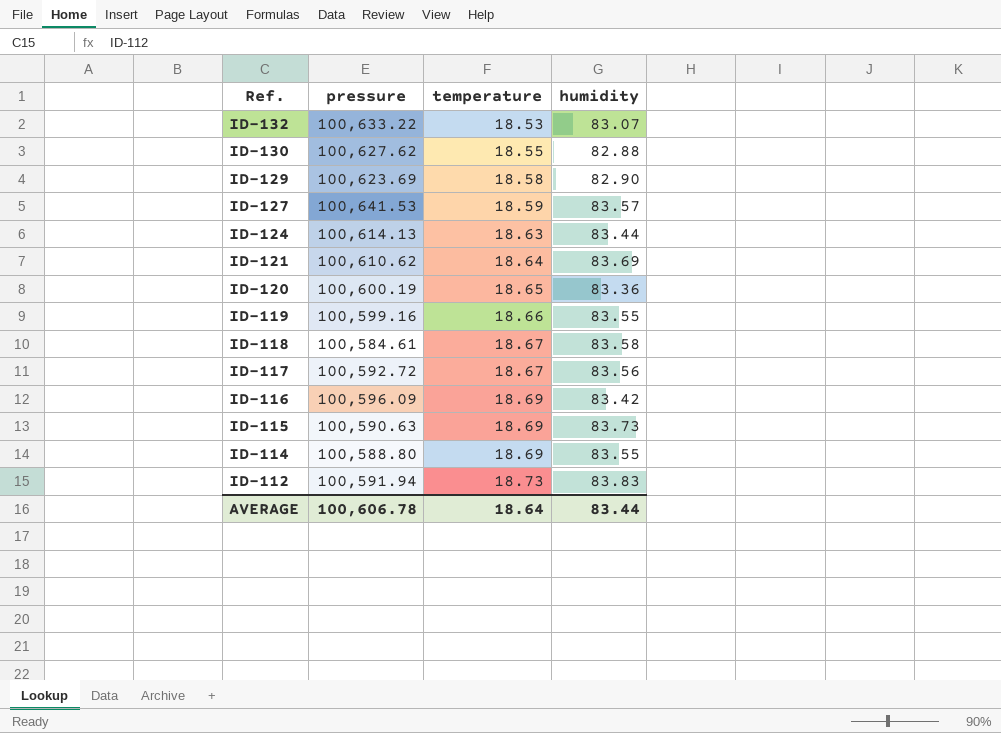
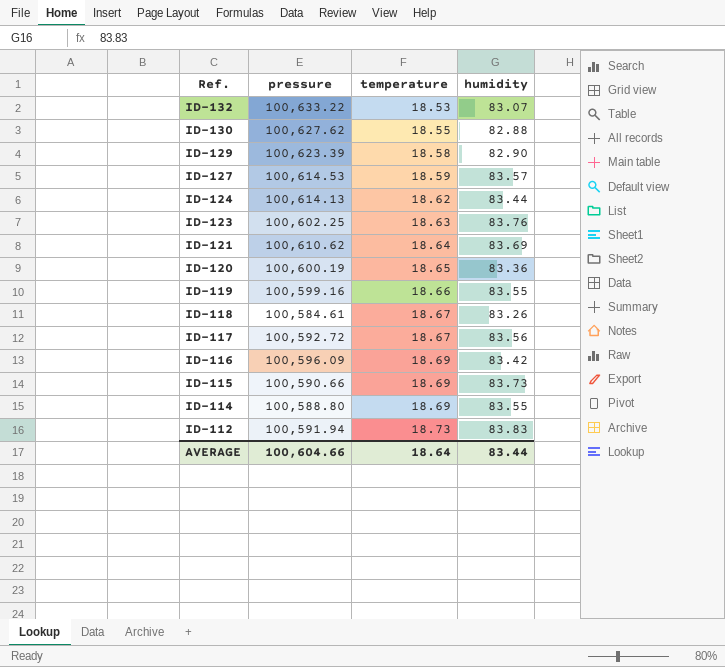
ID-129 | pressure: 100,623.69 -> 100,623.39
ID-127 | pressure: 100,641.53 -> 100,614.53
ID-124 | temperature: 18.63 -> 18.62
row ID-123: none -> 100,602.25 | 18.63 | 83.76
ID-118 | humidity: 83.58 -> 83.26
ID-115 | pressure: 100,590.63 -> 100,590.66
AVERAGE | pressure: 100,606.78 -> 100,604.66

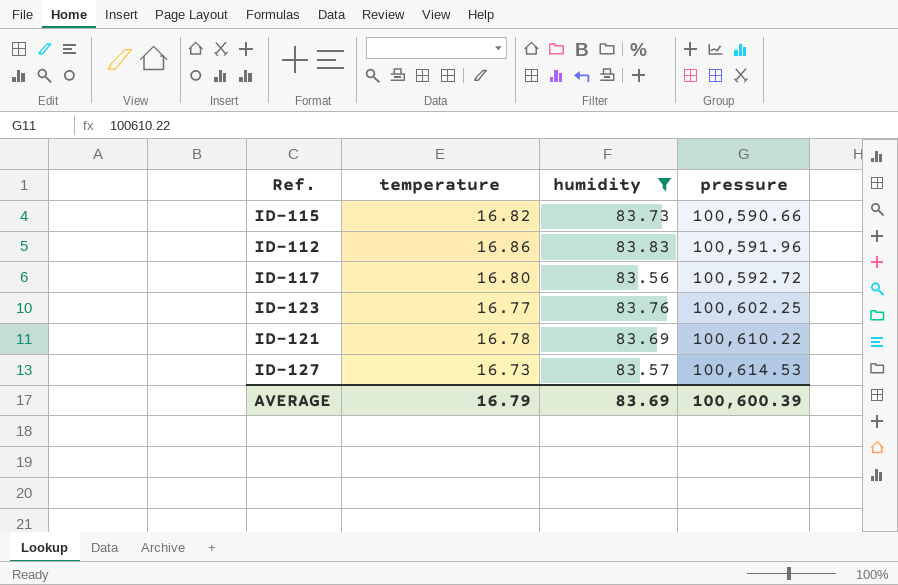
filter: none -> humidity >= 83.56
row order: Ref. descending -> pressure ascending
column pressure | position: 2 -> 4
ID-115 | temperature: 18.69 -> 16.82
ID-112 | temperature: 18.73 -> 16.86
ID-112 | pressure: 100,591.94 -> 100,591.96
ID-117 | temperature: 18.67 -> 16.80
ID-123 | temperature: 18.63 -> 16.77
ID-121 | temperature: 18.64 -> 16.78
ID-121 | pressure: 100,610.62 -> 100,610.22
ID-127 | temperature: 18.59 -> 16.73
AVERAGE | temperature: 18.64 -> 16.79
AVERAGE | humidity: 83.44 -> 83.69
AVERAGE | pressure: 100,604.66 -> 100,600.39

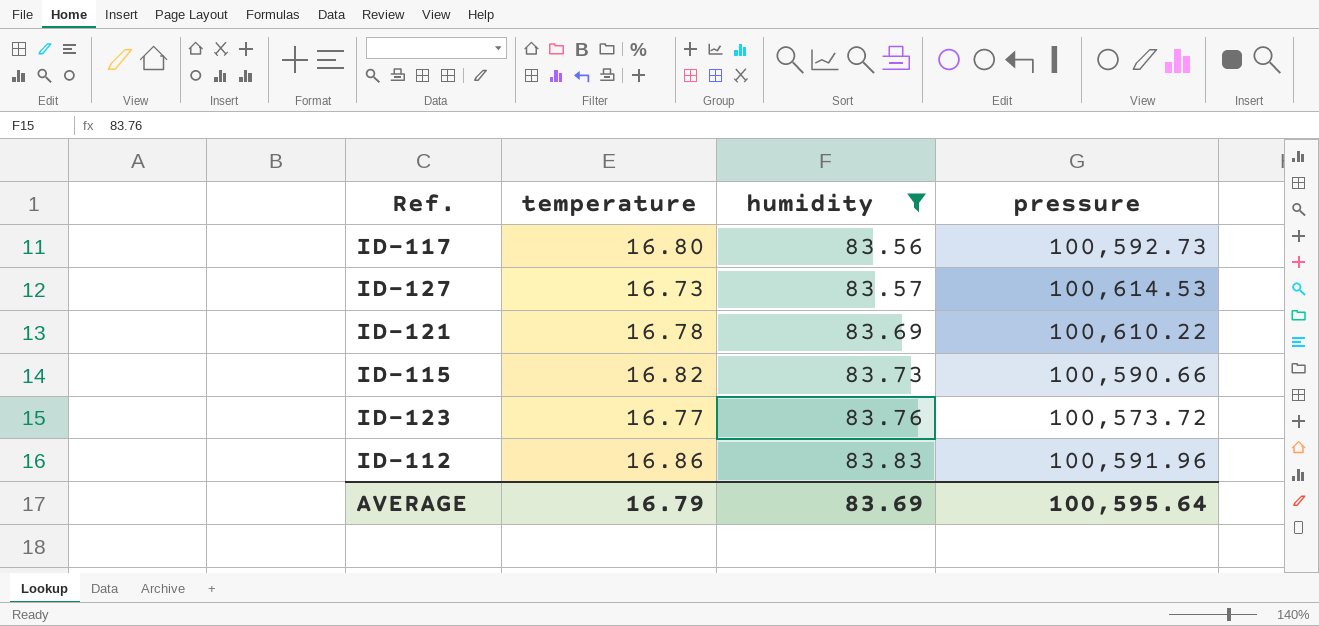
row order: pressure ascending -> humidity ascending
ID-117 | pressure: 100,592.72 -> 100,592.73
ID-123 | pressure: 100,602.25 -> 100,573.72
AVERAGE | pressure: 100,600.39 -> 100,595.64

